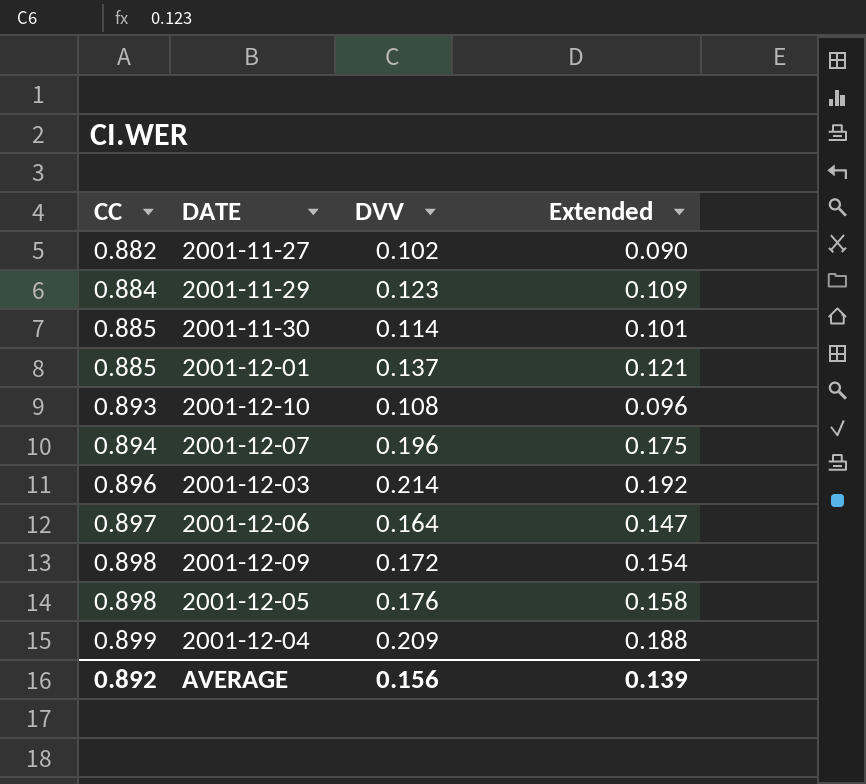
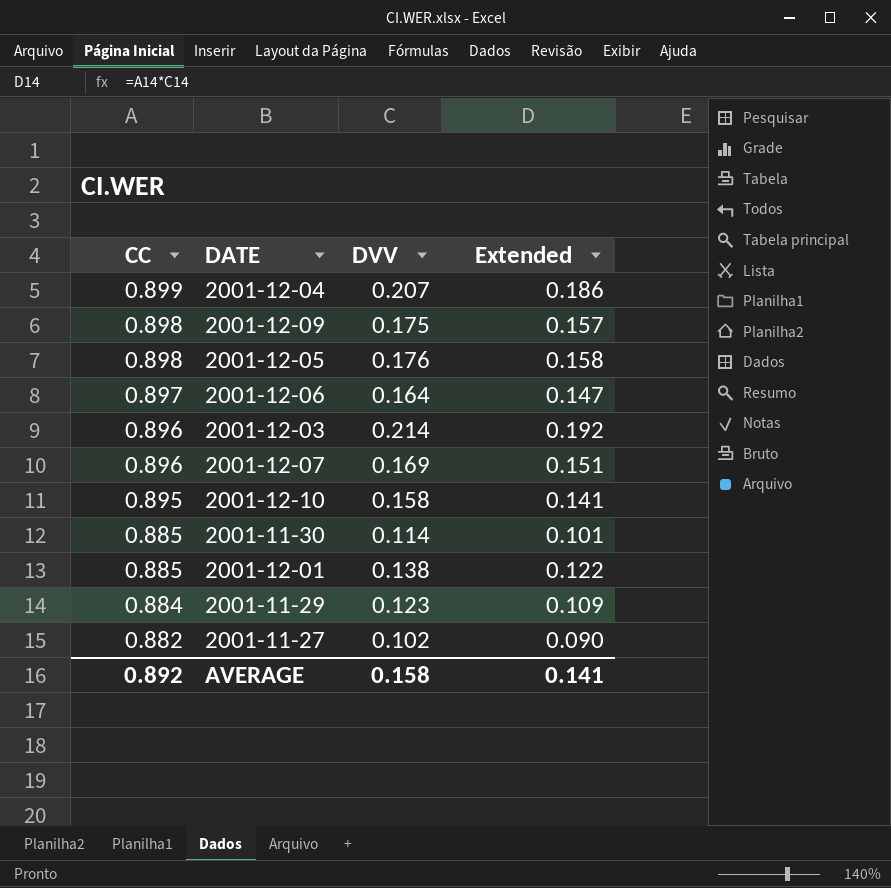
row order: CC ascending -> CC descending
2001-12-04 | DVV: 0.209 -> 0.207
2001-12-04 | Extended: 0.188 -> 0.186
2001-12-09 | DVV: 0.172 -> 0.175
2001-12-09 | Extended: 0.154 -> 0.157
2001-12-07 | CC: 0.894 -> 0.896
2001-12-07 | DVV: 0.196 -> 0.169
2001-12-07 | Extended: 0.175 -> 0.151
2001-12-10 | CC: 0.893 -> 0.895
2001-12-10 | DVV: 0.108 -> 0.158
2001-12-10 | Extended: 0.096 -> 0.141
2001-12-01 | DVV: 0.137 -> 0.138
2001-12-01 | Extended: 0.121 -> 0.122
AVERAGE | DVV: 0.156 -> 0.158
AVERAGE | Extended: 0.139 -> 0.141

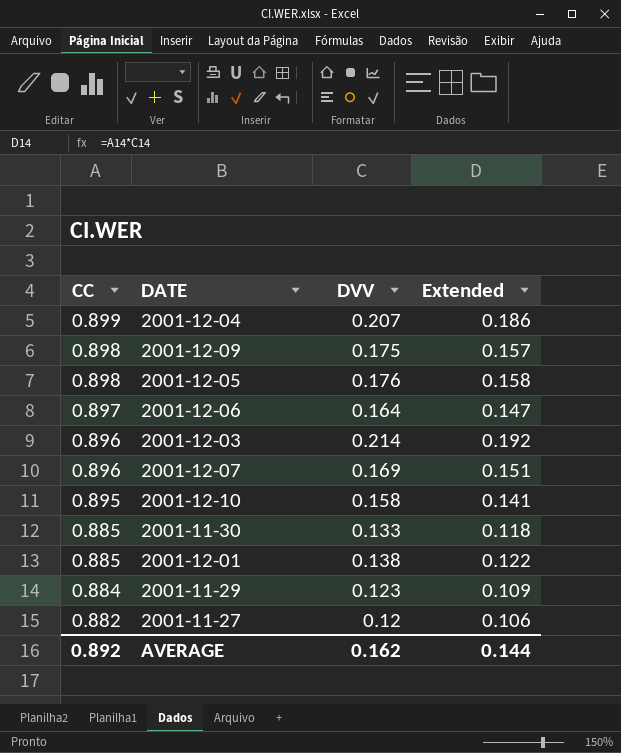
2001-11-30 | DVV: 0.114 -> 0.133
2001-11-30 | Extended: 0.101 -> 0.118
2001-11-27 | DVV: 0.102 -> 0.12
2001-11-27 | Extended: 0.090 -> 0.106
AVERAGE | DVV: 0.158 -> 0.162
AVERAGE | Extended: 0.141 -> 0.144

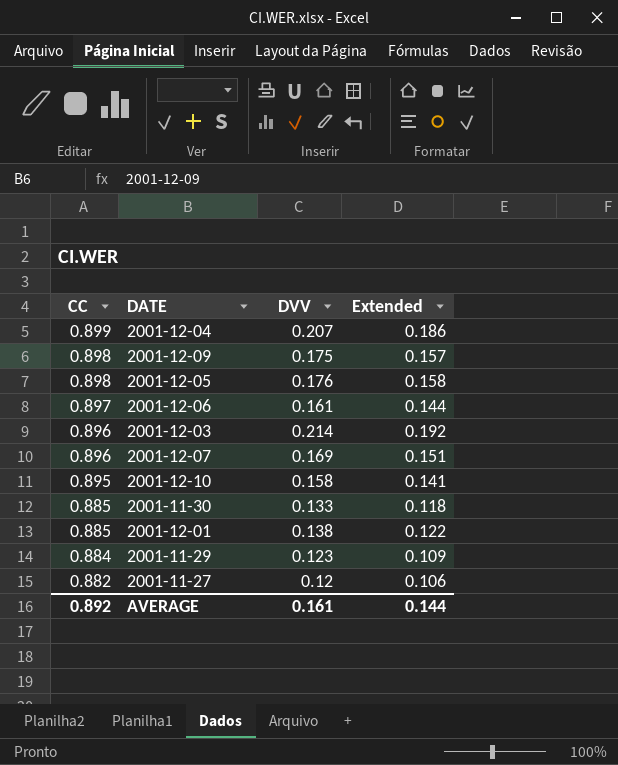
2001-12-06 | DVV: 0.164 -> 0.161
2001-12-06 | Extended: 0.147 -> 0.144
AVERAGE | DVV: 0.162 -> 0.161

